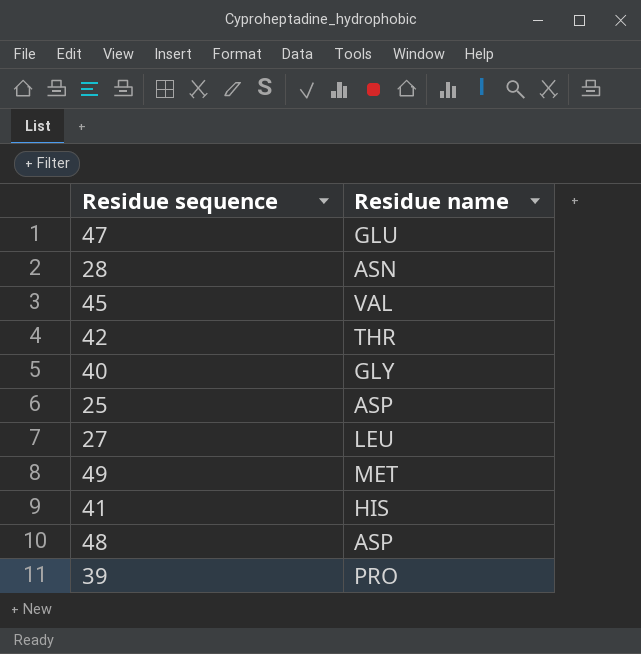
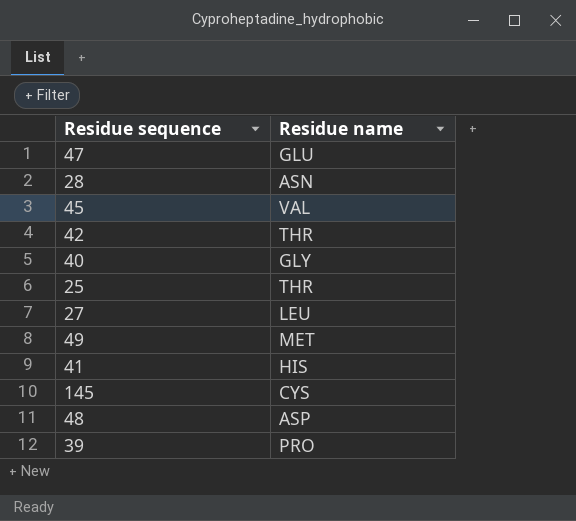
25 | Residue name: ASP -> THR
row 145: none -> CYS

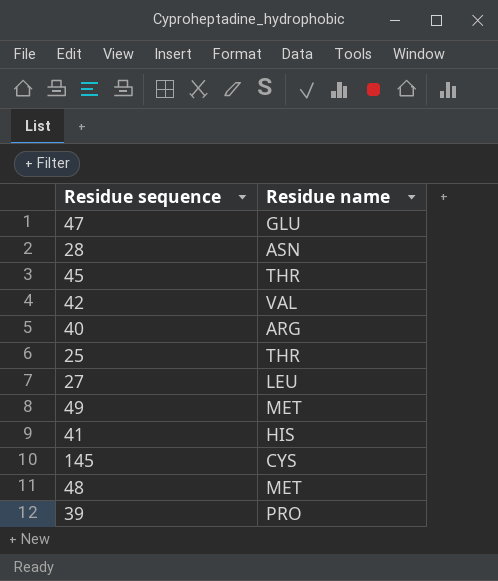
45 | Residue name: VAL -> THR
42 | Residue name: THR -> VAL
40 | Residue name: GLY -> ARG
48 | Residue name: ASP -> MET

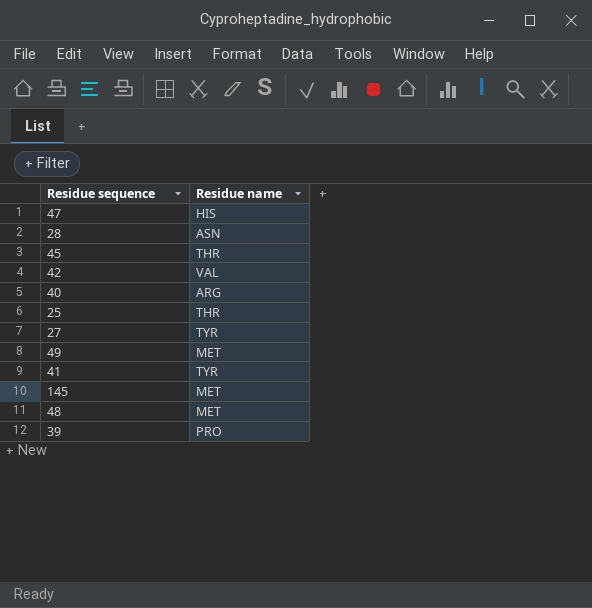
47 | Residue name: GLU -> HIS
27 | Residue name: LEU -> TYR
41 | Residue name: HIS -> TYR
145 | Residue name: CYS -> MET

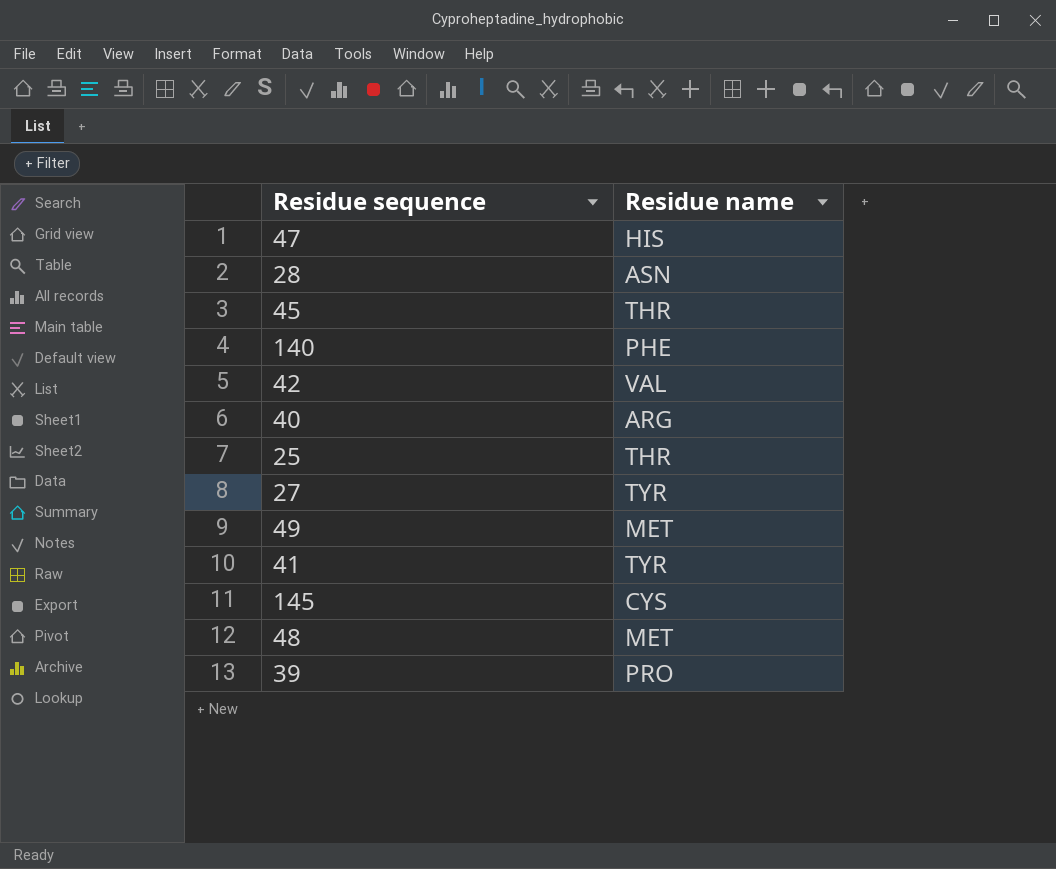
row 140: none -> PHE
145 | Residue name: MET -> CYS

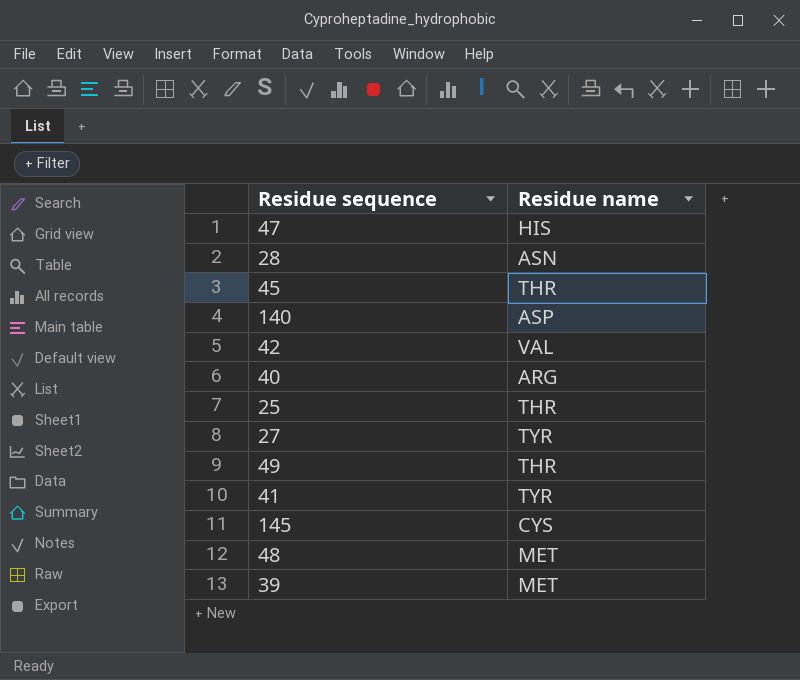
140 | Residue name: PHE -> ASP
49 | Residue name: MET -> THR
39 | Residue name: PRO -> MET

